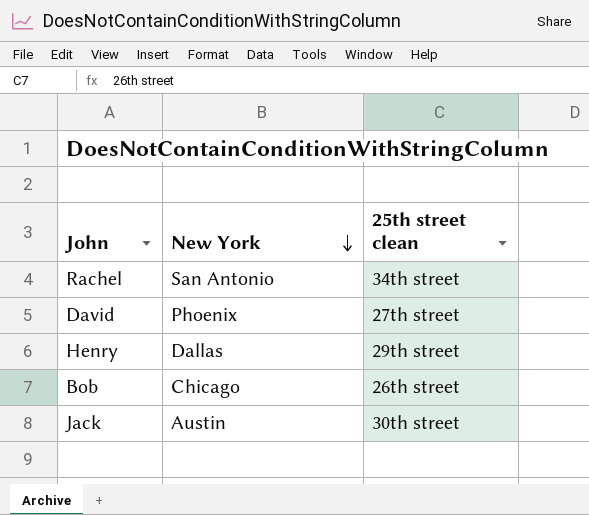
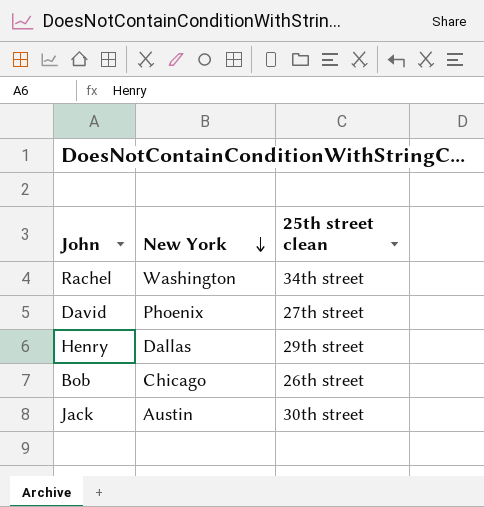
Rachel | New York: San Antonio -> Washington

